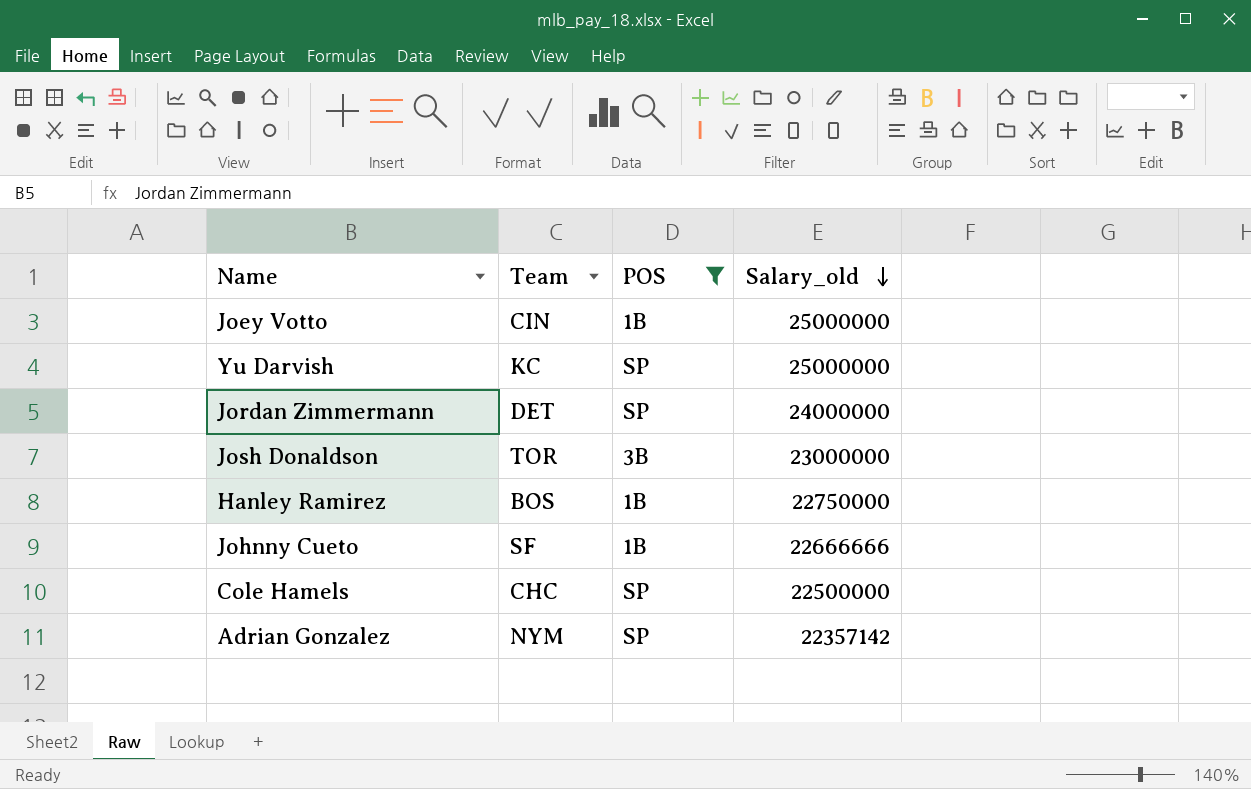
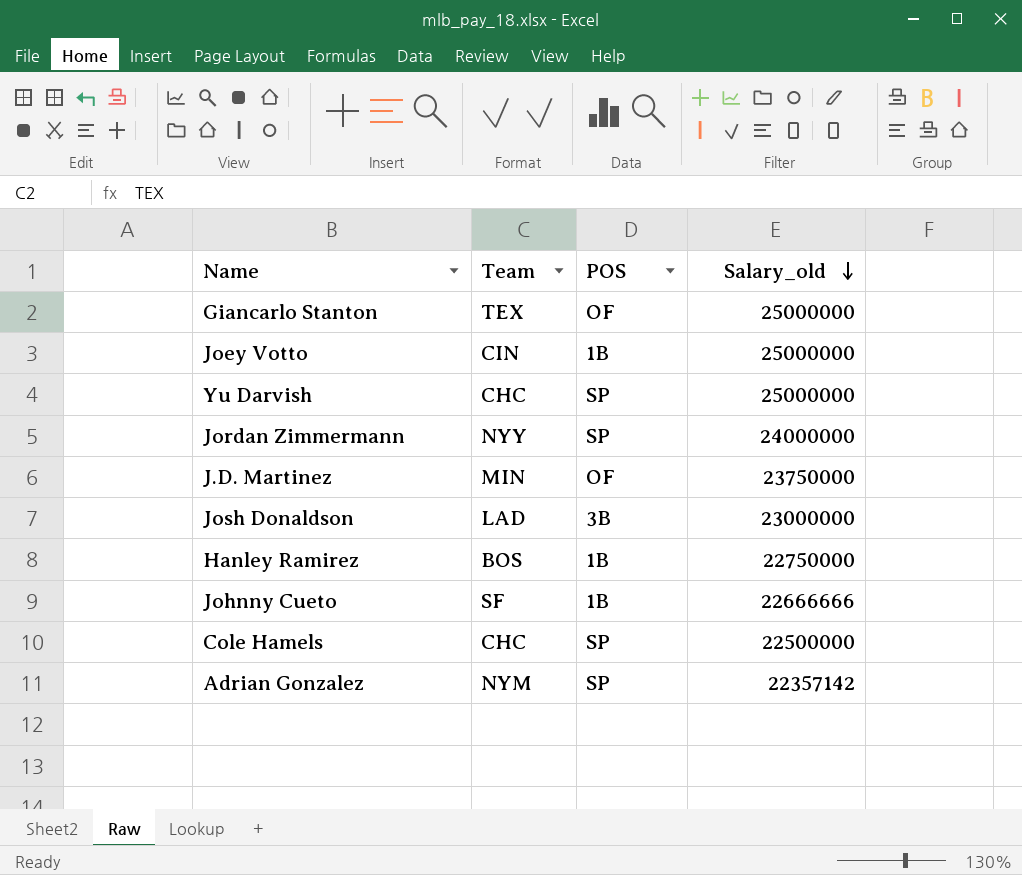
filter: POS != OF -> none
Yu Darvish | Team: KC -> CHC
Jordan Zimmermann | Team: DET -> NYY
Josh Donaldson | Team: TOR -> LAD

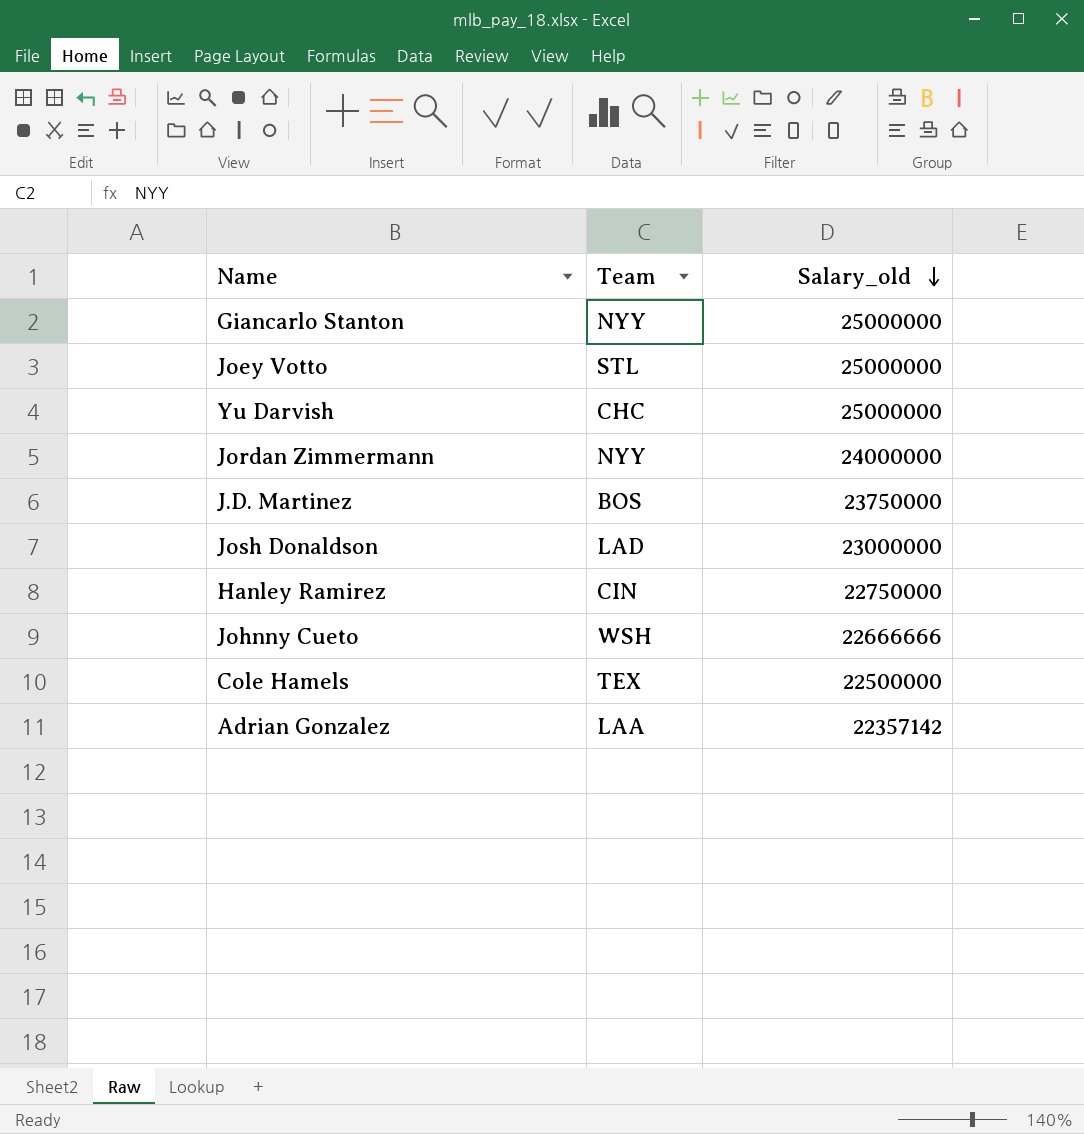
column POS | position: 3 -> none
Giancarlo Stanton | Team: TEX -> NYY
Joey Votto | Team: CIN -> STL
J.D. Martinez | Team: MIN -> BOS
Hanley Ramirez | Team: BOS -> CIN
Johnny Cueto | Team: SF -> WSH
Cole Hamels | Team: CHC -> TEX
Adrian Gonzalez | Team: NYM -> LAA

